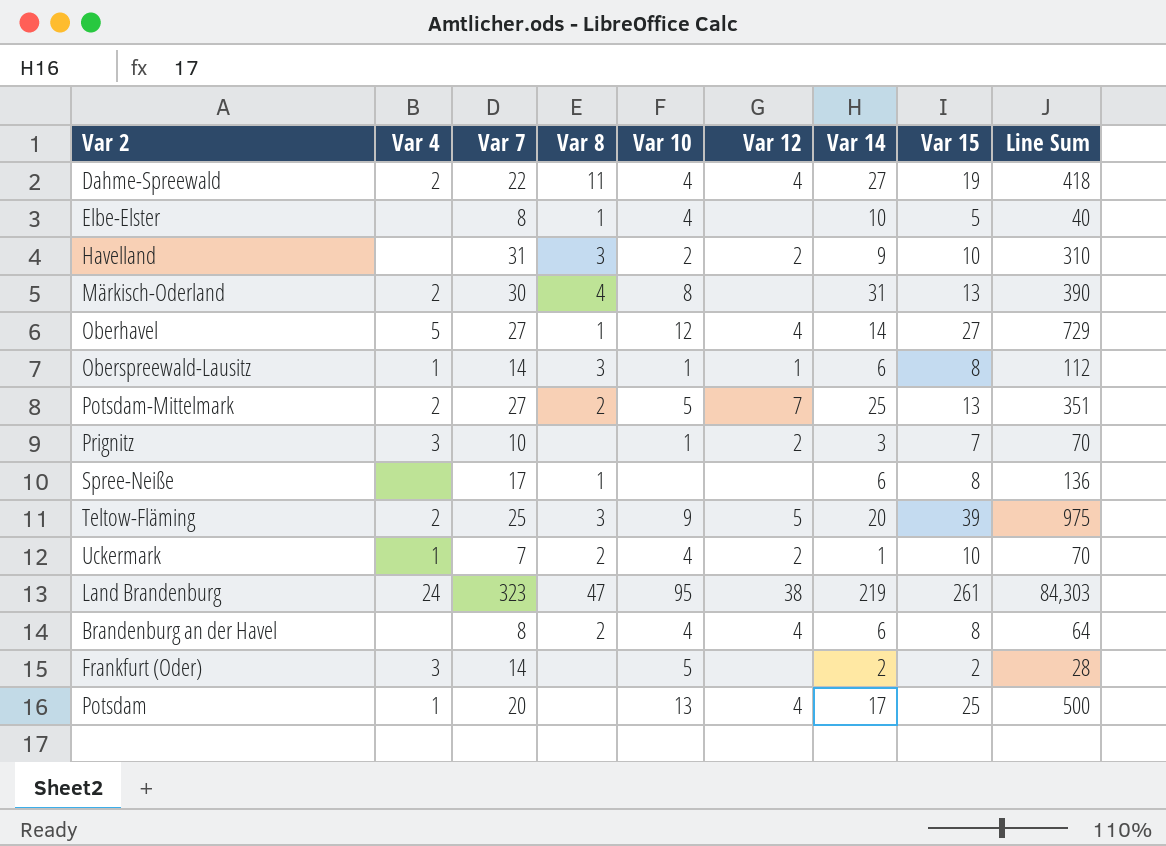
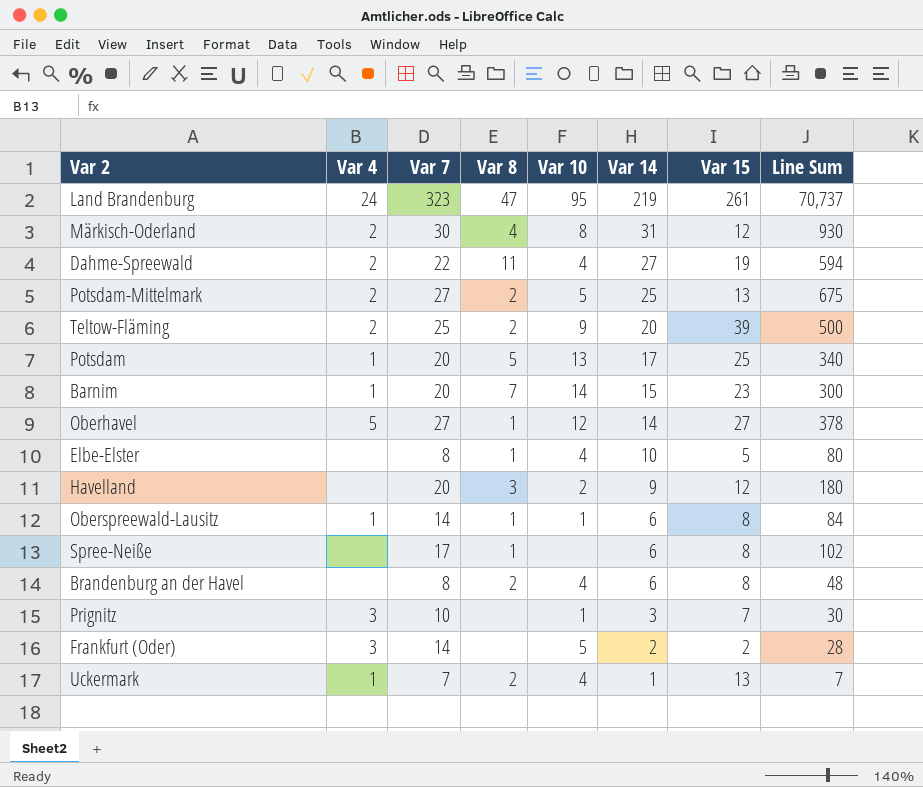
row order: none -> Var 14 descending
column Var 12 | position: 6 -> none
column Line Sum | formula: [Var 7] * [Var 15] -> [Var 7] * [Var 14]
Märkisch-Oderland | Var 15: 13 -> 12
Teltow-Fläming | Var 8: 3 -> 2
Potsdam | Var 8: none -> 5
row Barnim: none -> 1 | 20 | 7 | 14 | 15 | 23 | 300
Havelland | Var 7: 31 -> 20
Havelland | Var 15: 10 -> 12
Oberspreewald-Lausitz | Var 8: 3 -> 1
Uckermark | Var 15: 10 -> 13

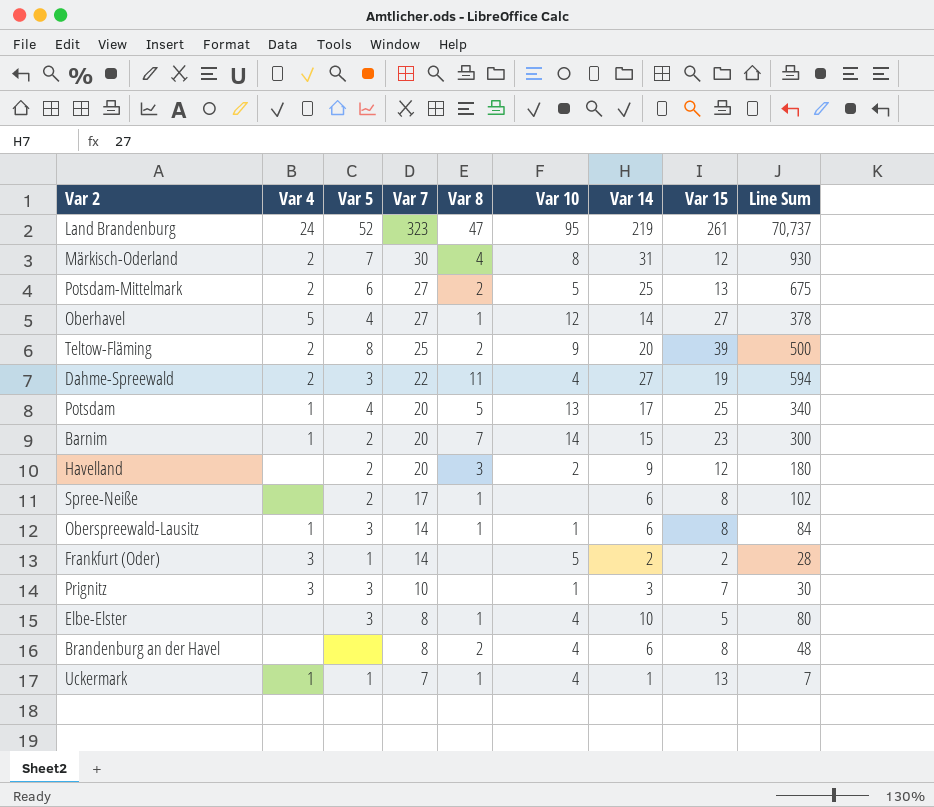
row order: Var 14 descending -> Var 7 descending
column Var 5 | position: none -> 3
Uckermark | Var 8: 2 -> 1

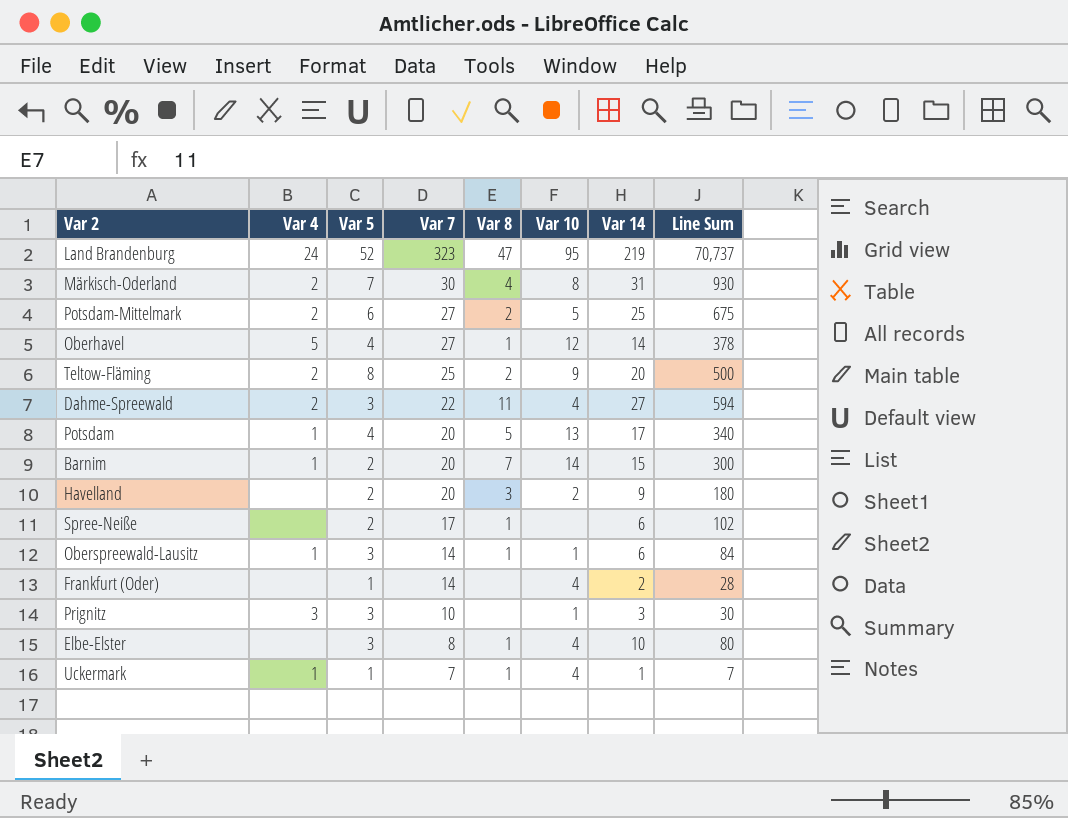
column Var 15 | position: 8 -> none
row Brandenburg an der Havel: none | none | 8 | 2 | 4 | 6 | 8 | 48 -> none
Frankfurt (Oder) | Var 4: 3 -> none
Frankfurt (Oder) | Var 10: 5 -> 4

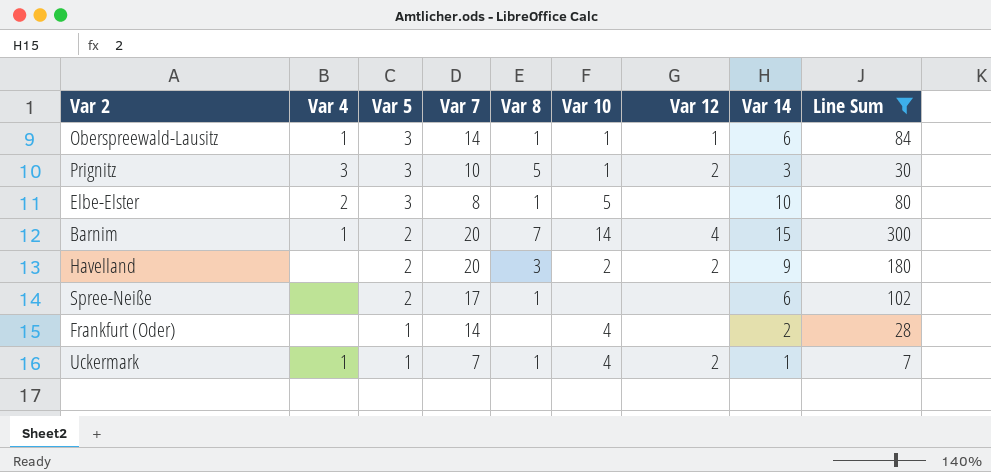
filter: none -> Line Sum <= 300
row order: Var 7 descending -> Var 5 descending
column Var 12 | position: none -> 7
Prignitz | Var 8: none -> 5
Elbe-Elster | Var 4: none -> 2
Elbe-Elster | Var 10: 4 -> 5

